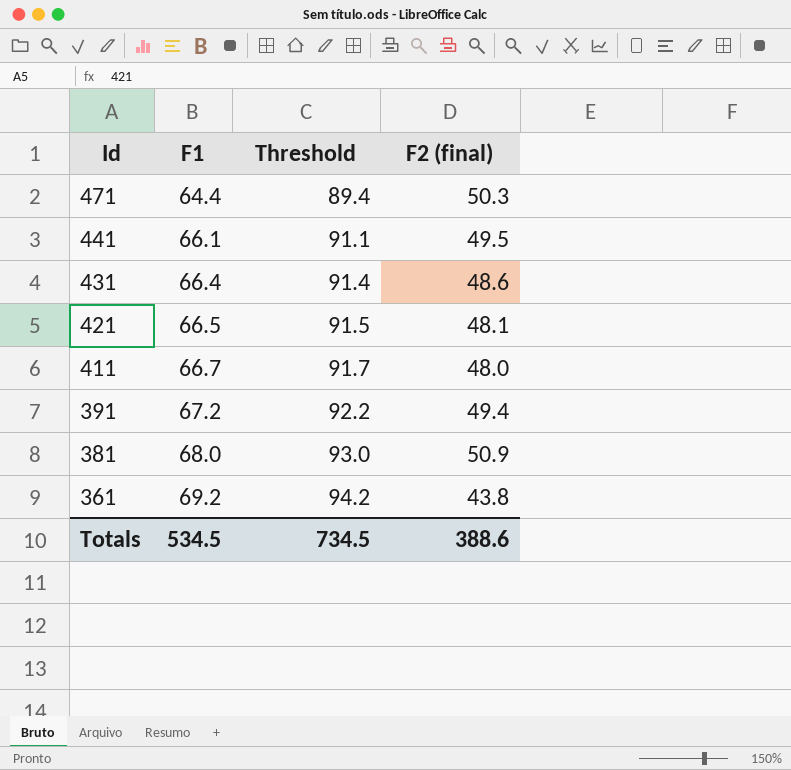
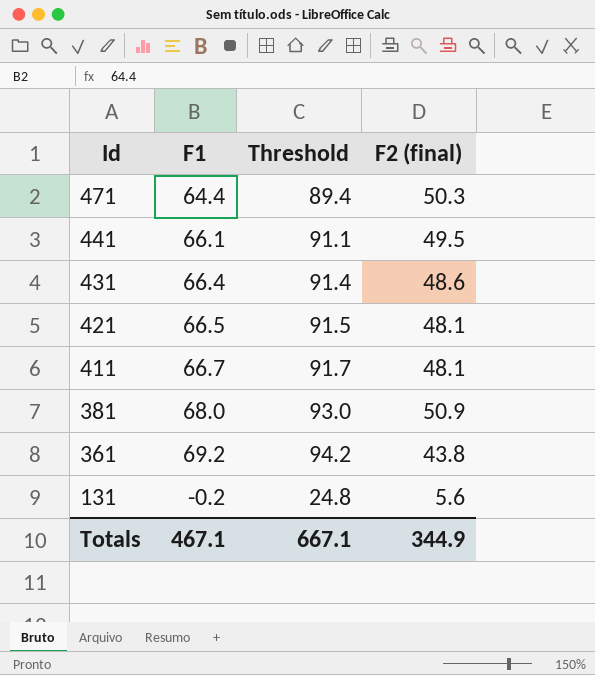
row 391: 67.2 | 92.2 | 49.4 -> none
411 | F2 (final): 48.0 -> 48.1
row 131: none -> -0.2 | 24.8 | 5.6
Totals | F1: 534.5 -> 467.1
Totals | Threshold: 734.5 -> 667.1
Totals | F2 (final): 388.6 -> 344.9

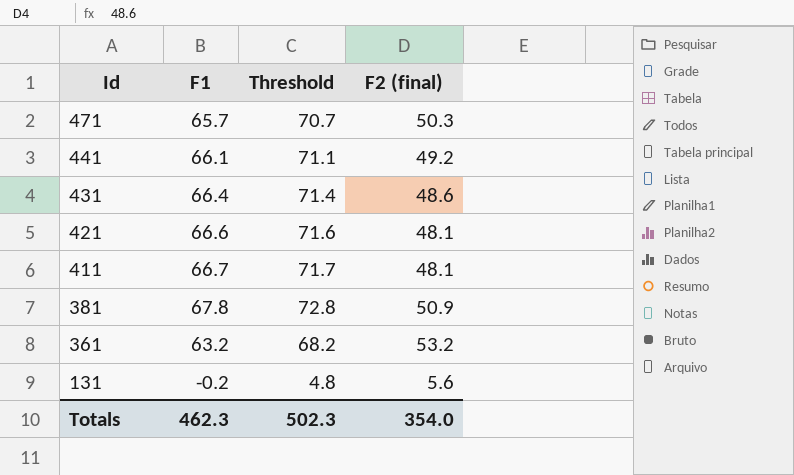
column Threshold | formula: [F1] + 25 -> [F1] + 5
471 | F1: 64.4 -> 65.7
441 | F2 (final): 49.5 -> 49.2
421 | F1: 66.5 -> 66.6
381 | F1: 68.0 -> 67.8
361 | F1: 69.2 -> 63.2
361 | F2 (final): 43.8 -> 53.2
Totals | F1: 467.1 -> 462.3
Totals | Threshold: 667.1 -> 502.3
Totals | F2 (final): 344.9 -> 354.0

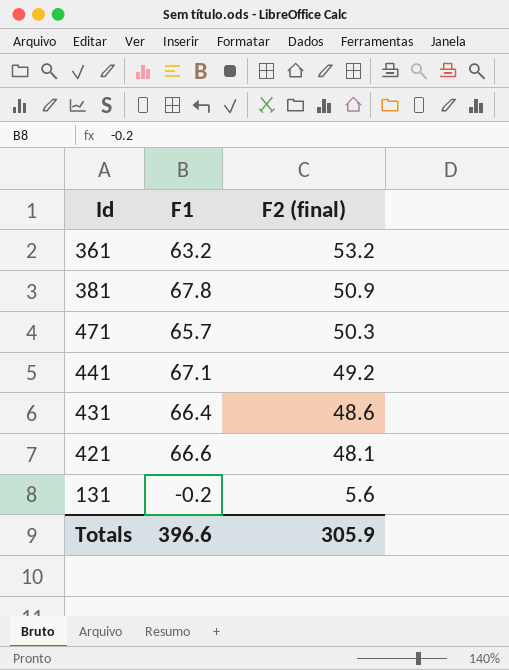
row order: Id descending -> F2 (final) descending
column Threshold | formula: [F1] + 5 -> none
row 411: 66.7 | 71.7 | 48.1 -> none
441 | F1: 66.1 -> 67.1
Totals | F1: 462.3 -> 396.6
Totals | F2 (final): 354.0 -> 305.9

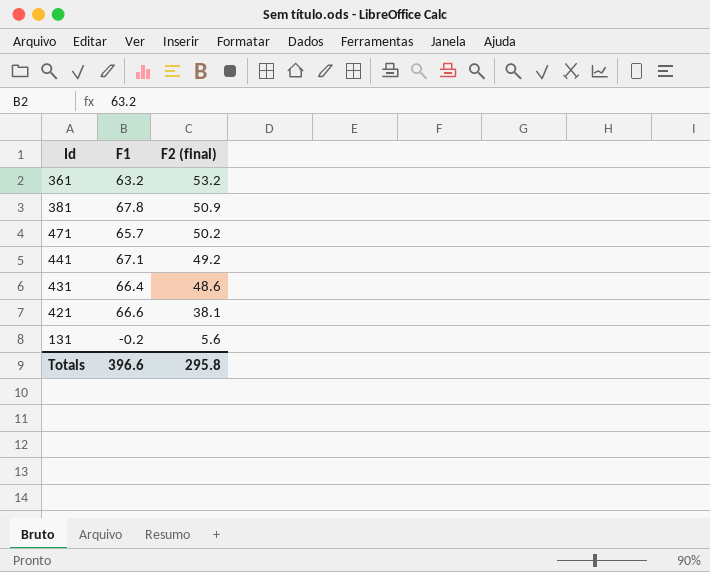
471 | F2 (final): 50.3 -> 50.2
421 | F2 (final): 48.1 -> 38.1
Totals | F2 (final): 305.9 -> 295.8

